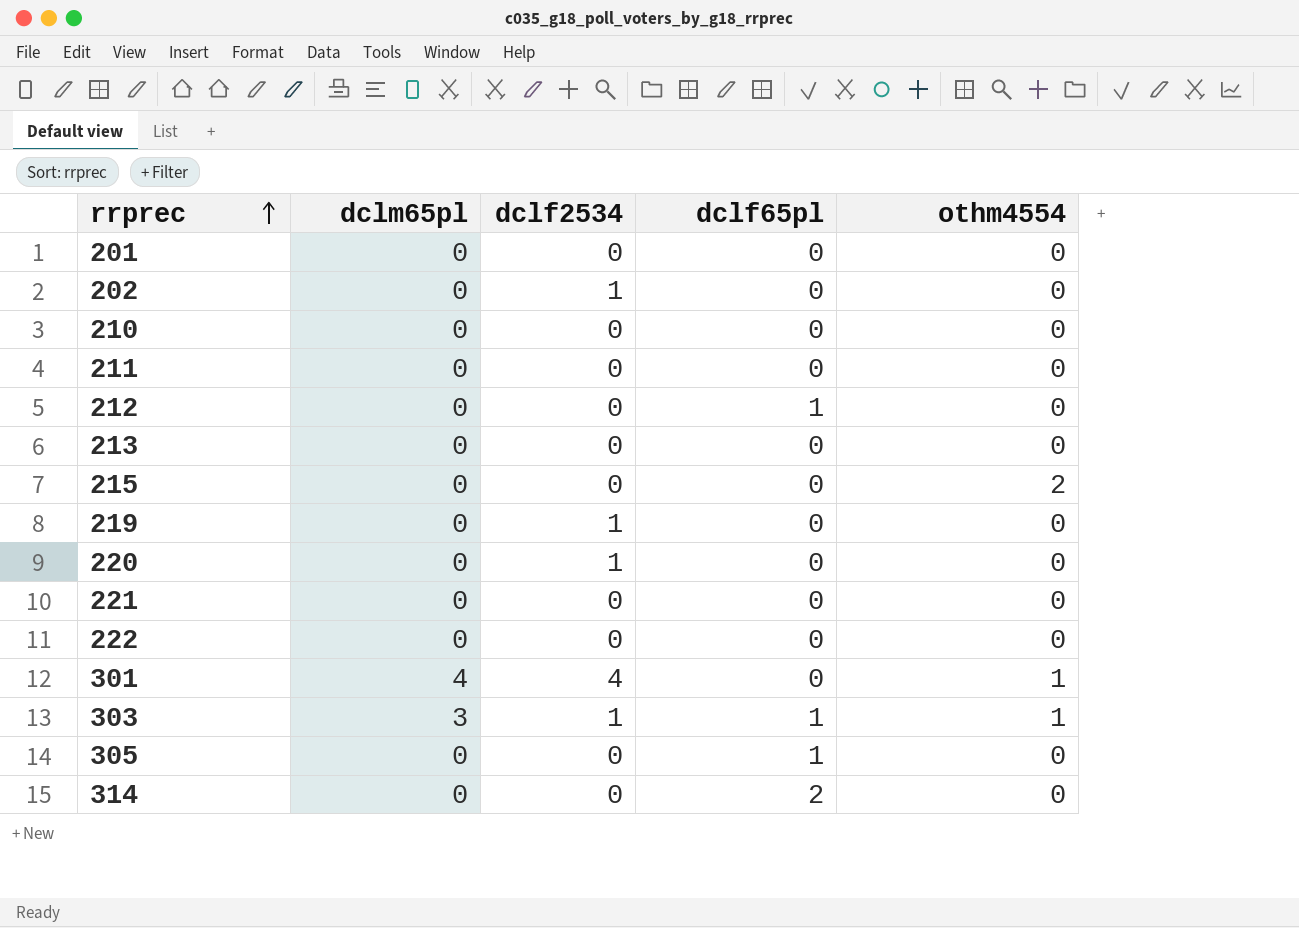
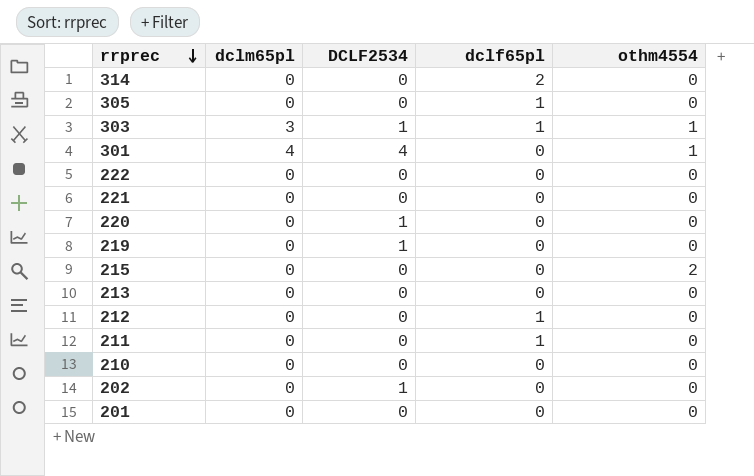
row order: rrprec ascending -> rrprec descending
column name: dclf2534 -> DCLF2534
211 | dclf65pl: 0 -> 1

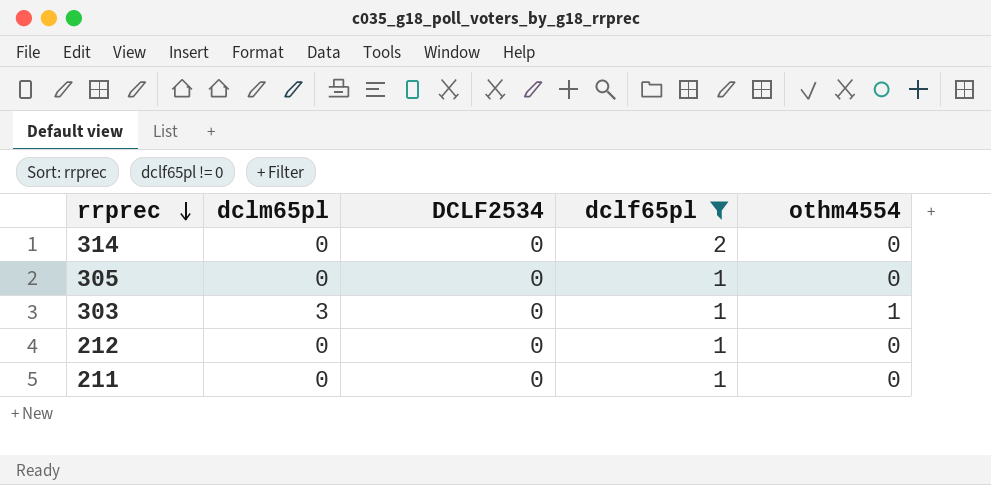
filter: none -> dclf65pl != 0
303 | DCLF2534: 1 -> 0

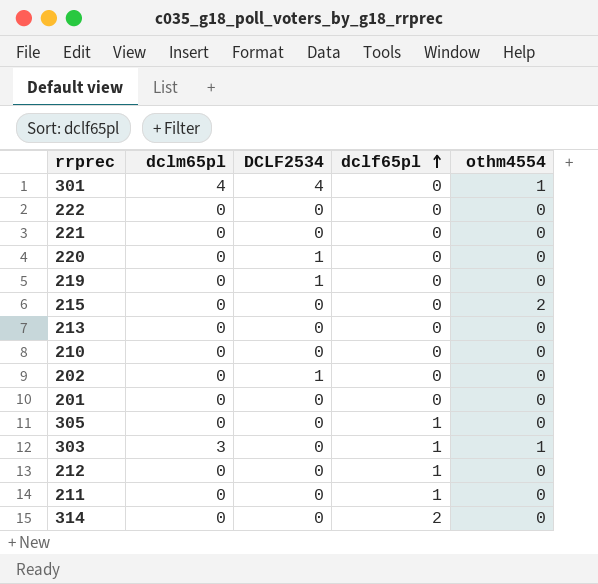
filter: dclf65pl != 0 -> none
row order: rrprec descending -> dclf65pl ascending

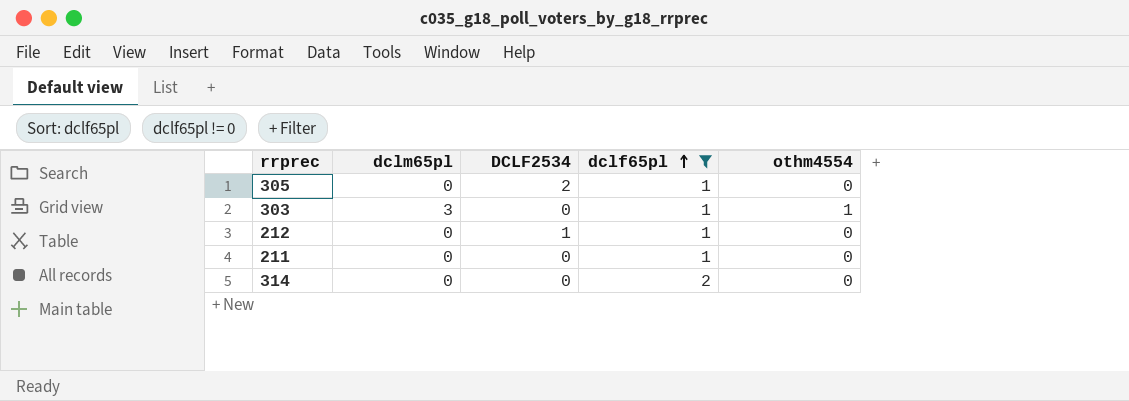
filter: none -> dclf65pl != 0
305 | DCLF2534: 0 -> 2
212 | DCLF2534: 0 -> 1

